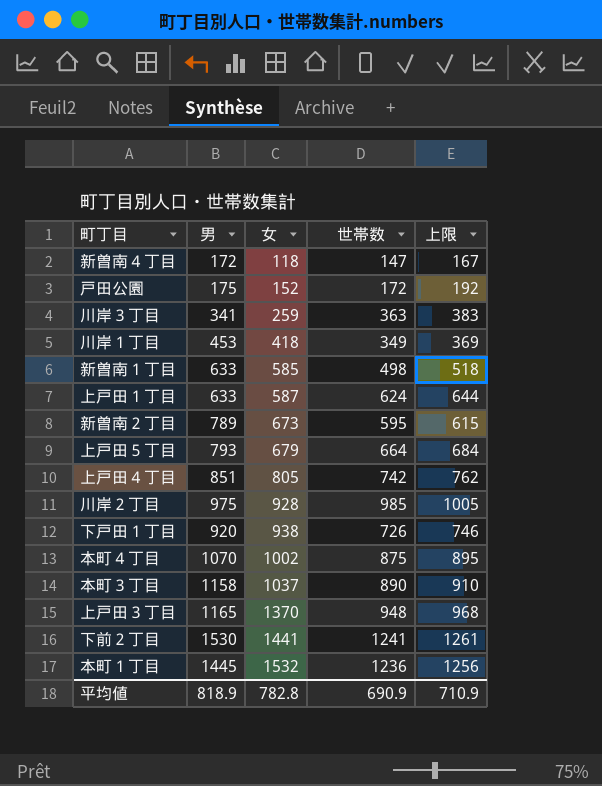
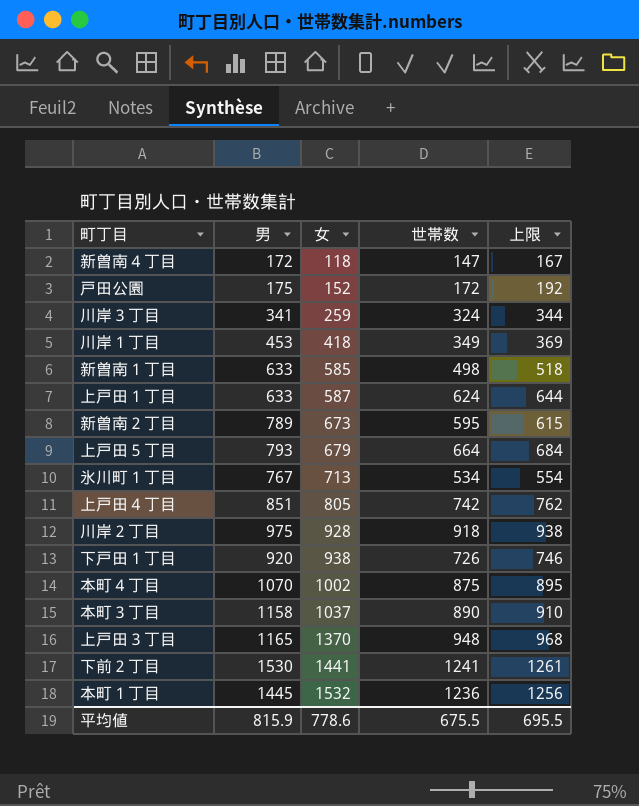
川岸３丁目 | 世帯数: 363 -> 324
川岸３丁目 | 上限: 383 -> 344
row 氷川町１丁目: none -> 767 | 713 | 534 | 554
川岸２丁目 | 世帯数: 985 -> 918
川岸２丁目 | 上限: 1005 -> 938
平均値 | 男: 818.9 -> 815.9
平均値 | 女: 782.8 -> 778.6
平均値 | 世帯数: 690.9 -> 675.5
平均値 | 上限: 710.9 -> 695.5

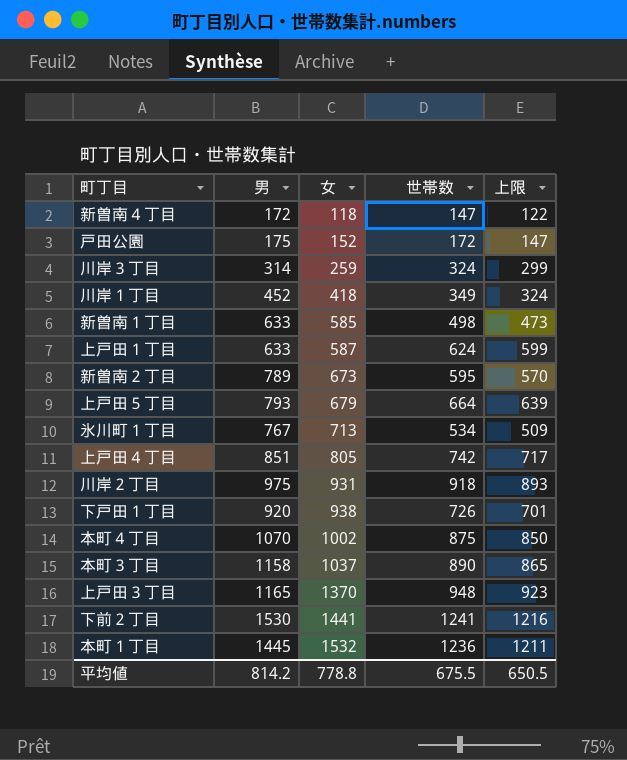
column 上限 | formula: [世帯数] + 20 -> [世帯数] - 25
川岸３丁目 | 男: 341 -> 314
川岸１丁目 | 男: 453 -> 452
川岸２丁目 | 女: 928 -> 931
平均値 | 男: 815.9 -> 814.2
平均値 | 女: 778.6 -> 778.8
平均値 | 上限: 695.5 -> 650.5

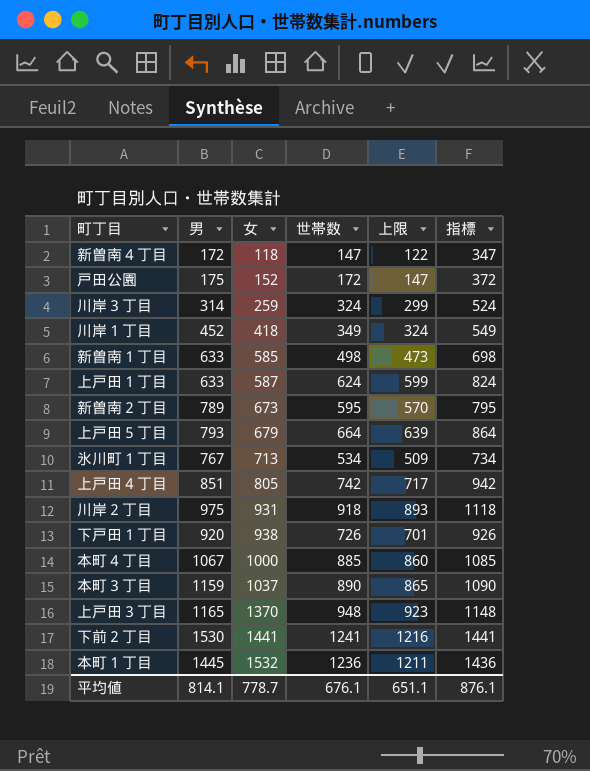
column 指標 | formula: none -> [世帯数] + 200
本町４丁目 | 男: 1070 -> 1067
本町４丁目 | 女: 1002 -> 1000
本町４丁目 | 世帯数: 875 -> 885
本町４丁目 | 上限: 850 -> 860
本町３丁目 | 男: 1158 -> 1159
平均値 | 男: 814.2 -> 814.1
平均値 | 女: 778.8 -> 778.7
平均値 | 世帯数: 675.5 -> 676.1
平均値 | 上限: 650.5 -> 651.1

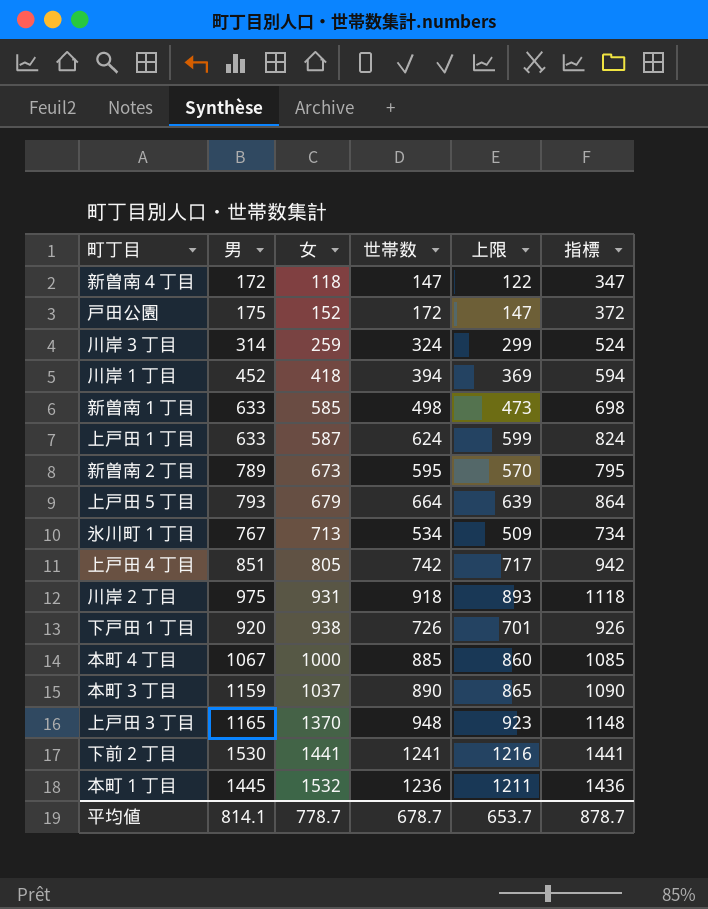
川岸１丁目 | 世帯数: 349 -> 394
川岸１丁目 | 上限: 324 -> 369
川岸１丁目 | 指標: 549 -> 594
平均値 | 世帯数: 676.1 -> 678.7
平均値 | 上限: 651.1 -> 653.7
平均値 | 指標: 876.1 -> 878.7

